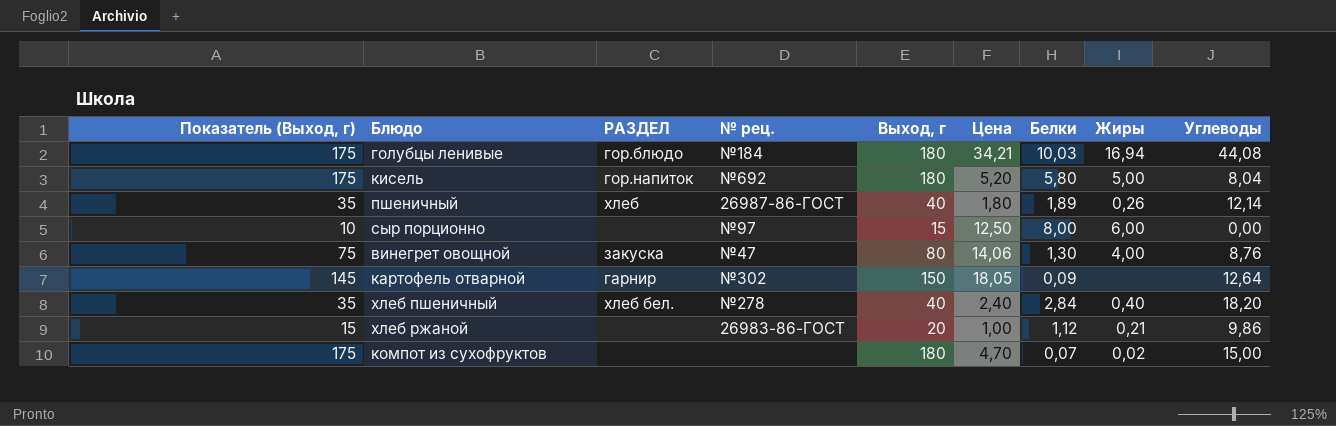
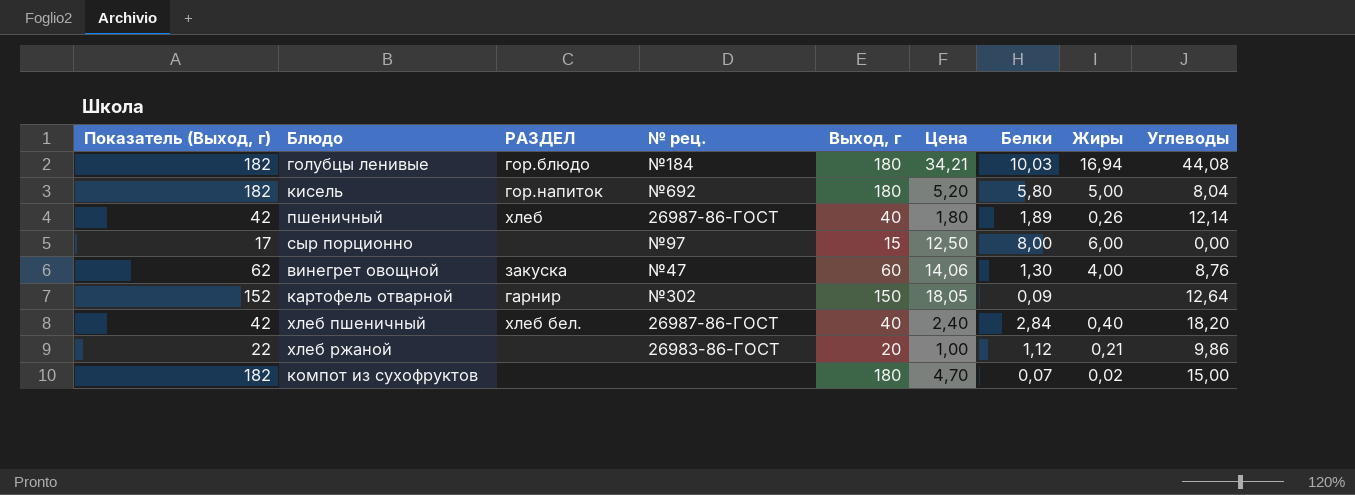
column Показатель (Выход, г) | formula: [Выход, г] - 5 -> [Выход, г] + 2
винегрет овощной | Выход, г: 80 -> 60
хлеб пшеничный | № рец.: №278 -> 26987-86-ГОСТ

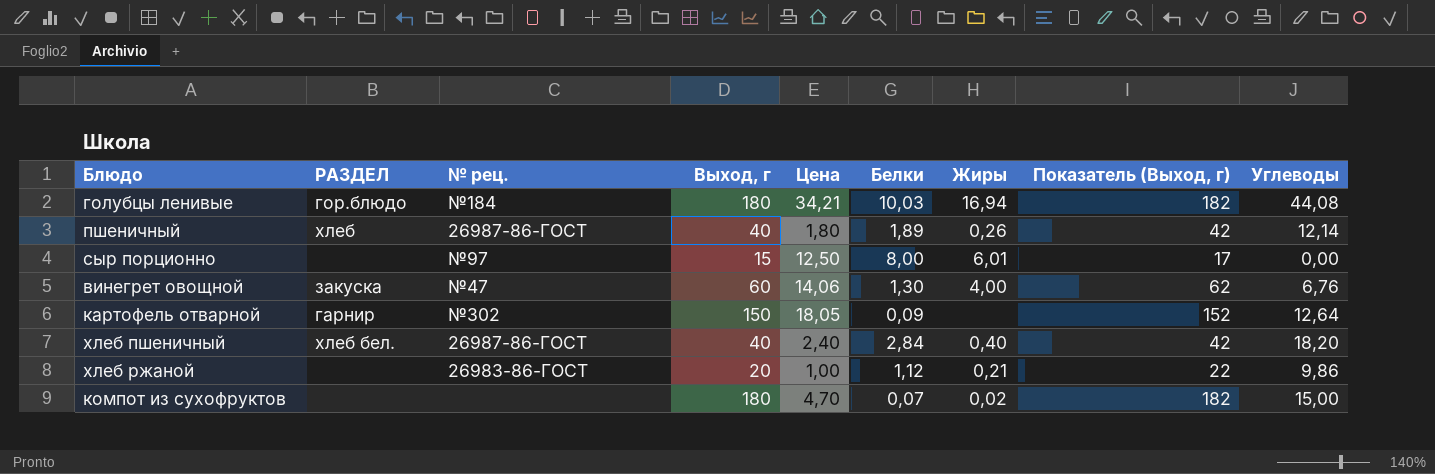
column Показатель (Выход, г) | position: 1 -> 8
row кисель: 182 | гор.напиток | №692 | 180 | 5,20 | 5,80 | 5,00 | 8,04 -> none
сыр порционно | Жиры: 6,00 -> 6,01
винегрет овощной | Углеводы: 8,76 -> 6,76

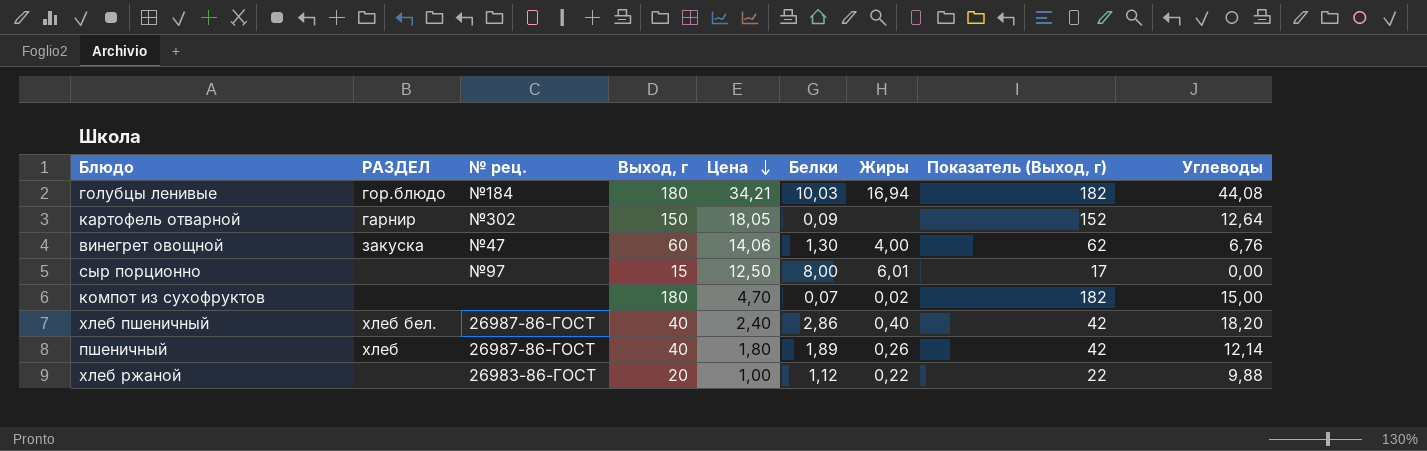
row order: none -> Цена descending
хлеб пшеничный | Белки: 2,84 -> 2,86
хлеб ржаной | Жиры: 0,21 -> 0,22
хлеб ржаной | Углеводы: 9,86 -> 9,88

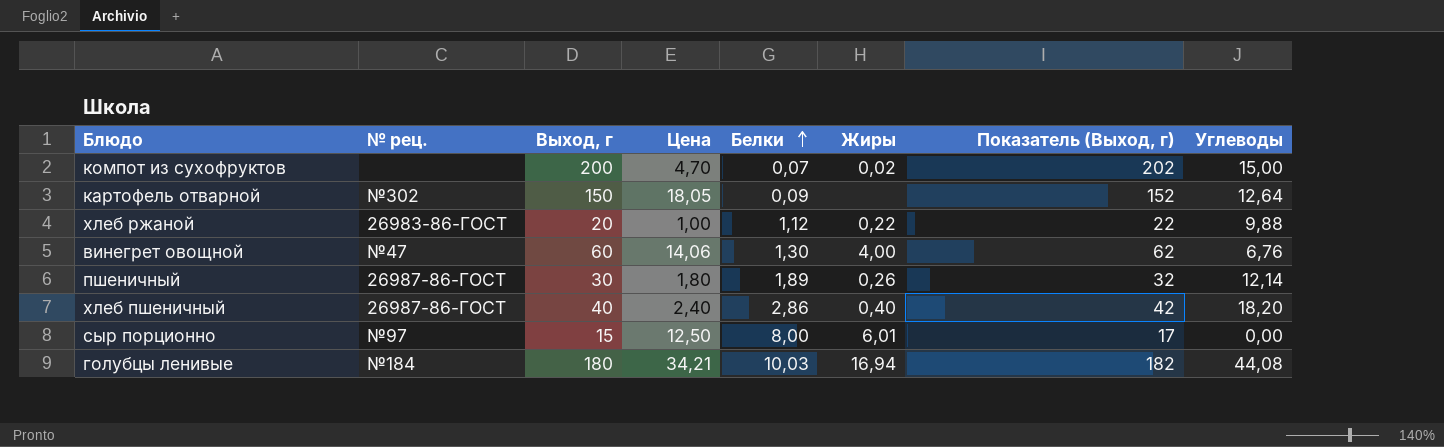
row order: Цена descending -> Белки ascending
column РАЗДЕЛ | position: 2 -> none
компот из сухофруктов | Выход, г: 180 -> 200
компот из сухофруктов | Показатель (Выход, г): 182 -> 202
пшеничный | Выход, г: 40 -> 30
пшеничный | Показатель (Выход, г): 42 -> 32

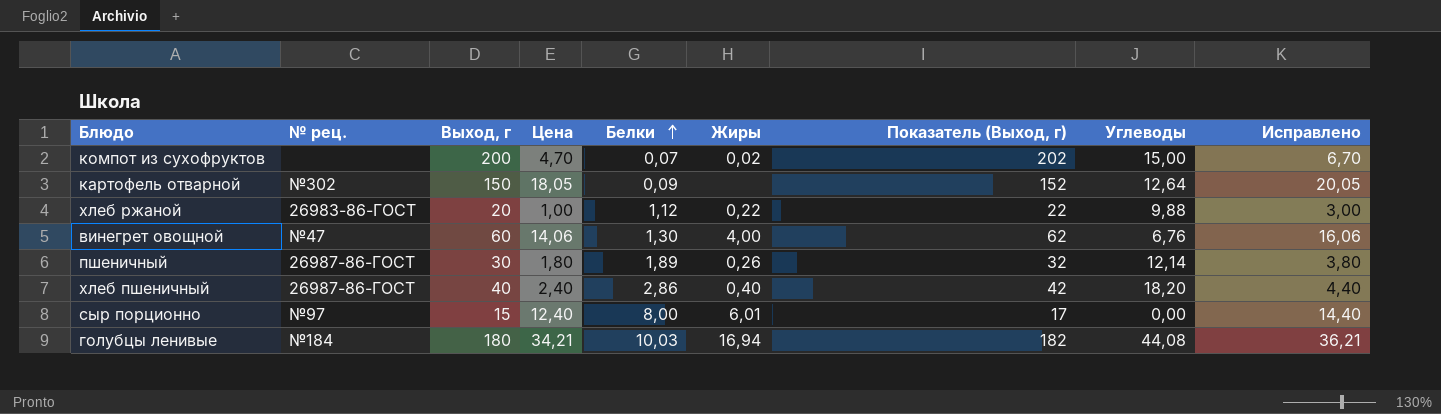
column Исправлено | formula: none -> [Цена] + 2
сыр порционно | Цена: 12,50 -> 12,40

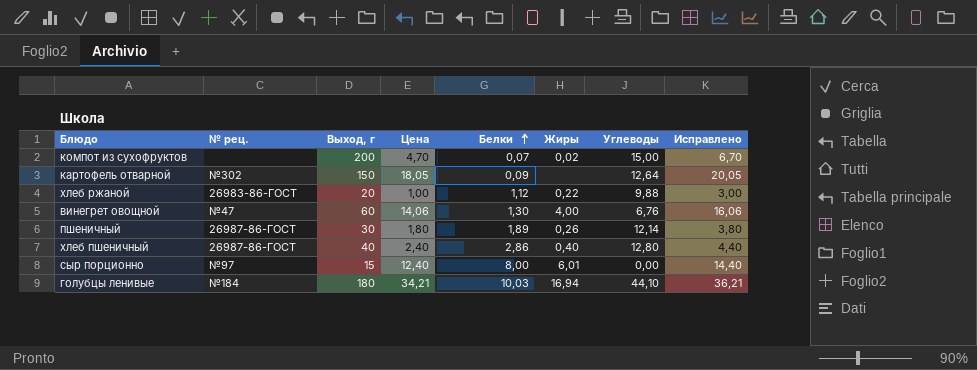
column Показатель (Выход, г) | formula: [Выход, г] + 2 -> none
хлеб пшеничный | Углеводы: 18,20 -> 12,80
голубцы ленивые | Углеводы: 44,08 -> 44,10

